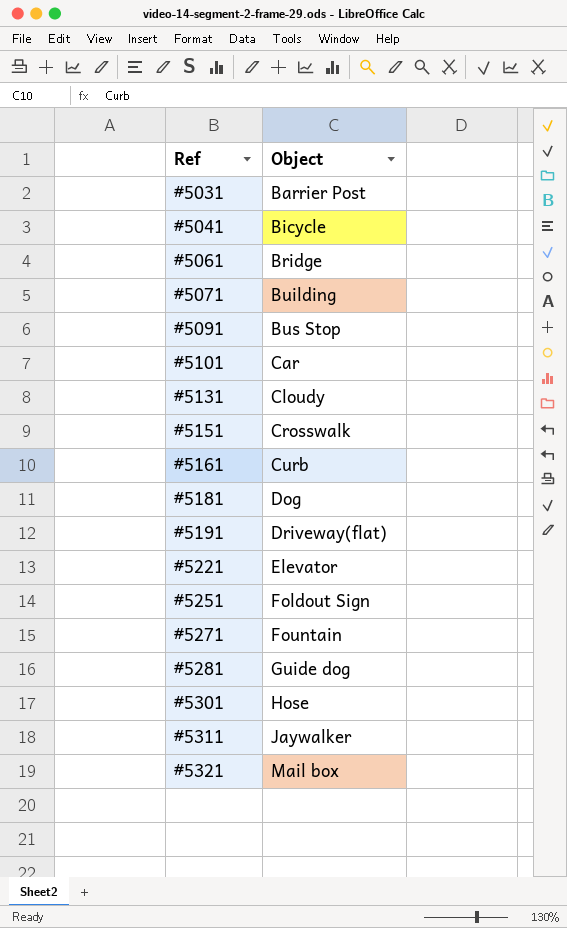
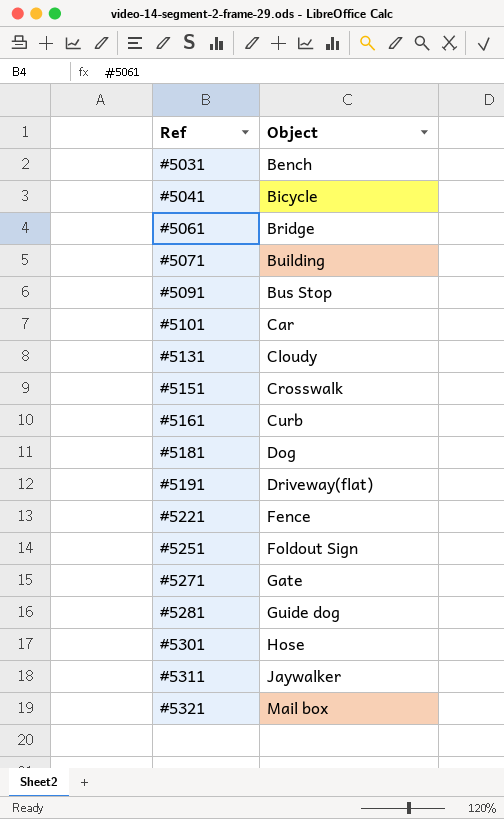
#5031 | Object: Barrier Post -> Bench
#5221 | Object: Elevator -> Fence
#5271 | Object: Fountain -> Gate

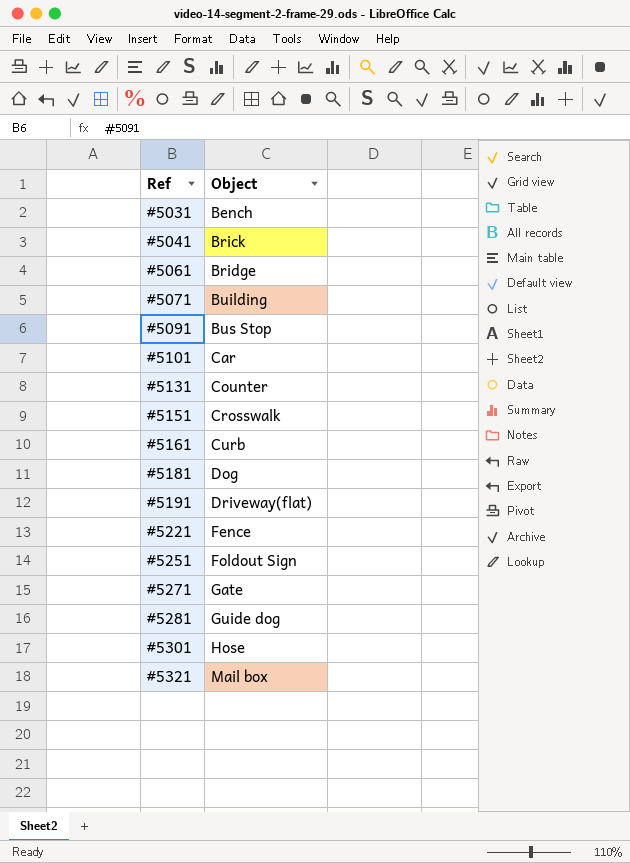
row #5311: Jaywalker -> none
#5041 | Object: Bicycle -> Brick
#5131 | Object: Cloudy -> Counter

